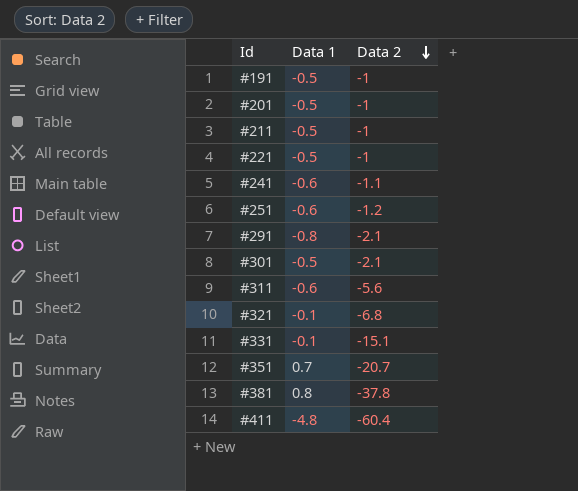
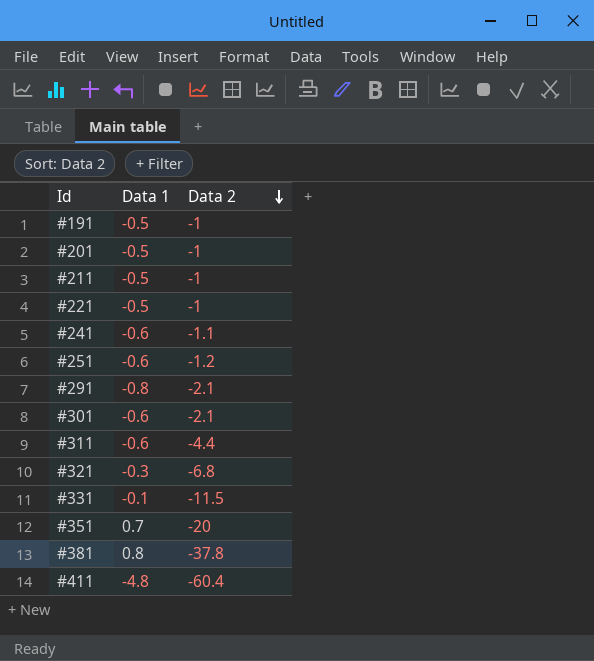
#301 | Data 1: -0.5 -> -0.6
#311 | Data 2: -5.6 -> -4.4
#321 | Data 1: -0.1 -> -0.3
#331 | Data 2: -15.1 -> -11.5
#351 | Data 2: -20.7 -> -20

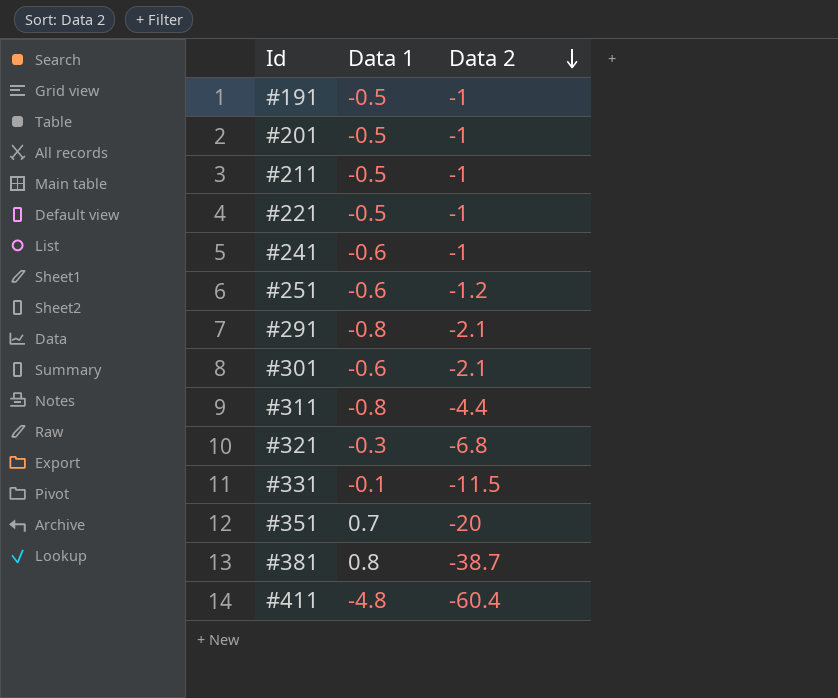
#241 | Data 2: -1.1 -> -1
#311 | Data 1: -0.6 -> -0.8
#381 | Data 2: -37.8 -> -38.7

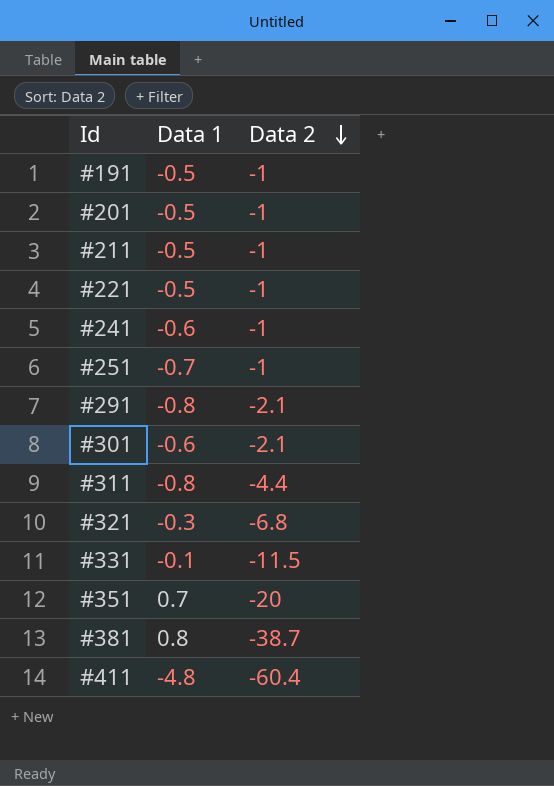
#251 | Data 1: -0.6 -> -0.7
#251 | Data 2: -1.2 -> -1

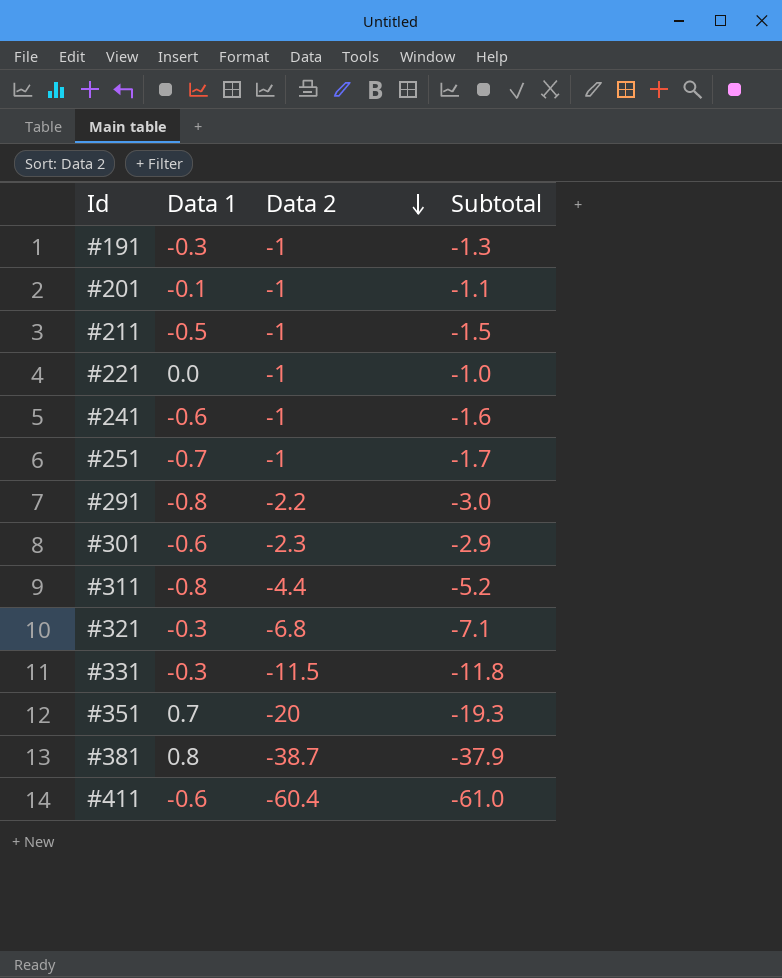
column Subtotal | formula: none -> [Data 1] + [Data 2]
#191 | Data 1: -0.5 -> -0.3
#201 | Data 1: -0.5 -> -0.1
#221 | Data 1: -0.5 -> 0.0
#291 | Data 2: -2.1 -> -2.2
#301 | Data 2: -2.1 -> -2.3
#331 | Data 1: -0.1 -> -0.3
#411 | Data 1: -4.8 -> -0.6

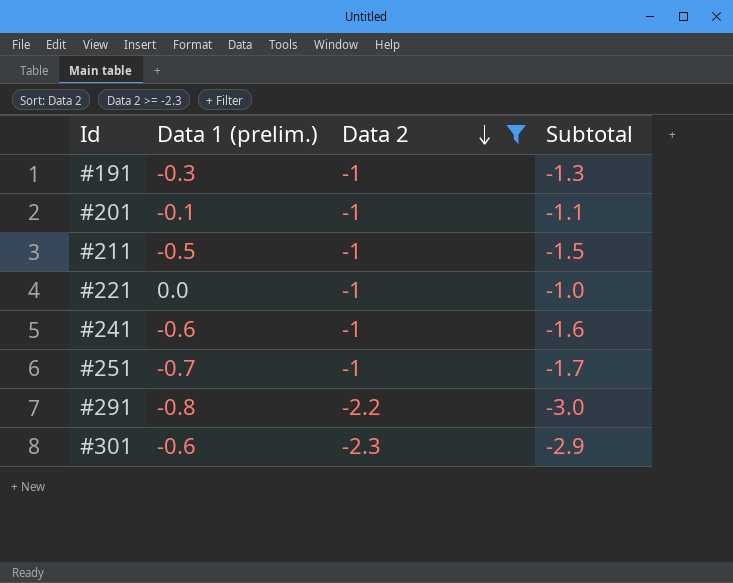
filter: none -> Data 2 >= -2.3
column name: Data 1 -> Data 1 (prelim.)

